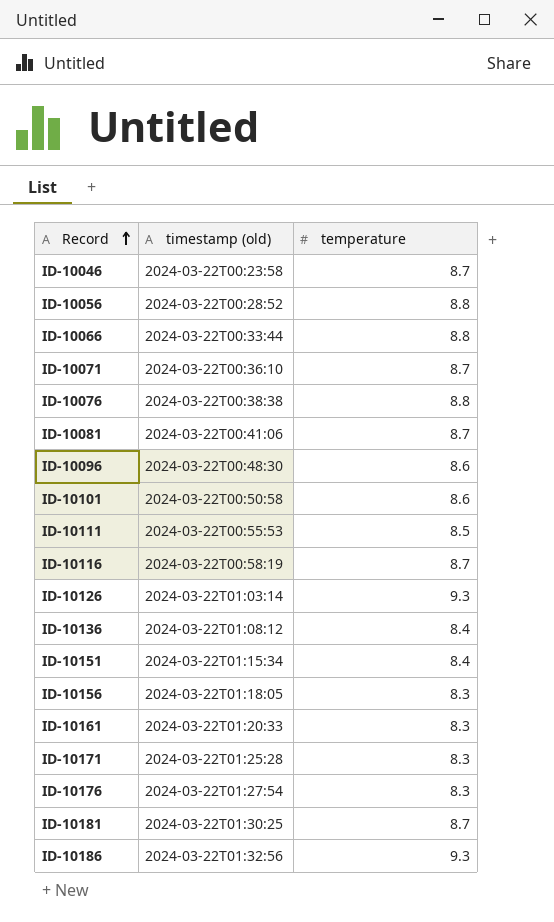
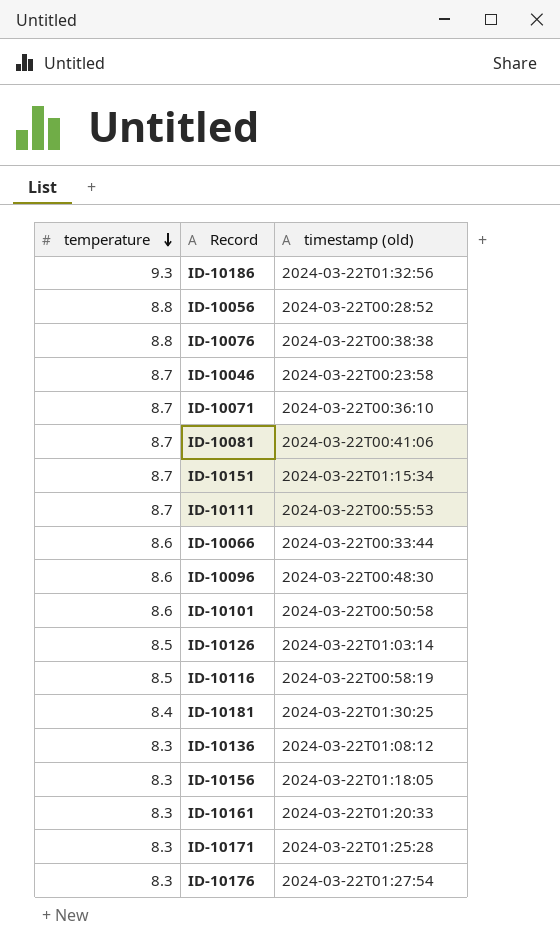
row order: Record ascending -> temperature descending
column temperature | position: 3 -> 1
ID-10151 | temperature: 8.4 -> 8.7
ID-10111 | temperature: 8.5 -> 8.7
ID-10066 | temperature: 8.8 -> 8.6
ID-10126 | temperature: 9.3 -> 8.5
ID-10116 | temperature: 8.7 -> 8.5
ID-10181 | temperature: 8.7 -> 8.4
ID-10136 | temperature: 8.4 -> 8.3

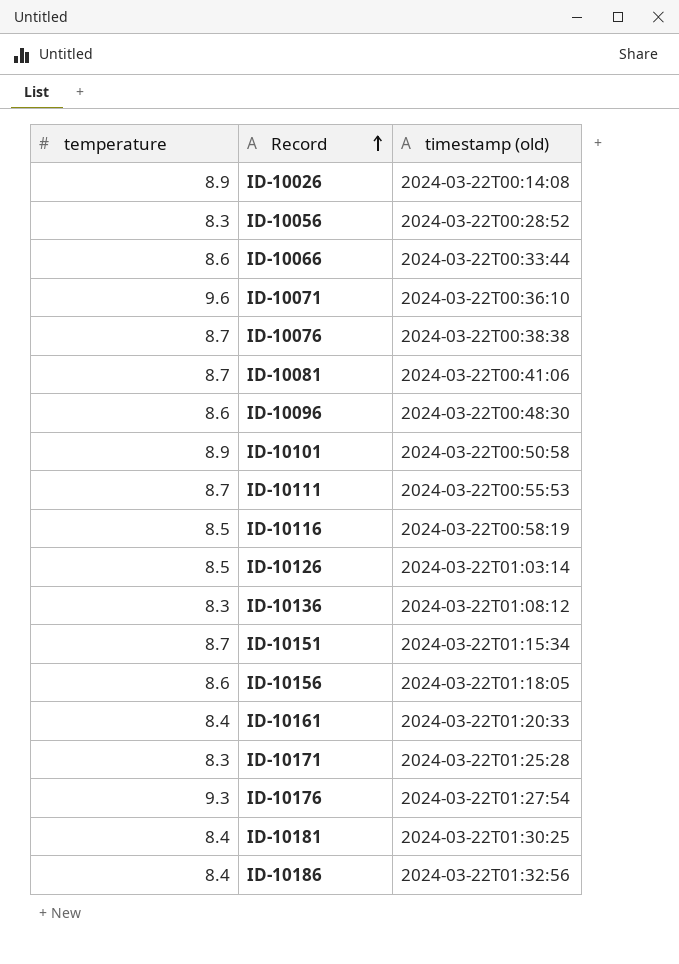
row order: temperature descending -> Record ascending
row ID-10046: 8.7 | 2024-03-22T00:23:58 -> none
row ID-10026: none -> 8.9 | 2024-03-22T00:14:08
ID-10056 | temperature: 8.8 -> 8.3
ID-10071 | temperature: 8.7 -> 9.6
ID-10076 | temperature: 8.8 -> 8.7
ID-10101 | temperature: 8.6 -> 8.9
ID-10156 | temperature: 8.3 -> 8.6
ID-10161 | temperature: 8.3 -> 8.4
ID-10176 | temperature: 8.3 -> 9.3
ID-10186 | temperature: 9.3 -> 8.4

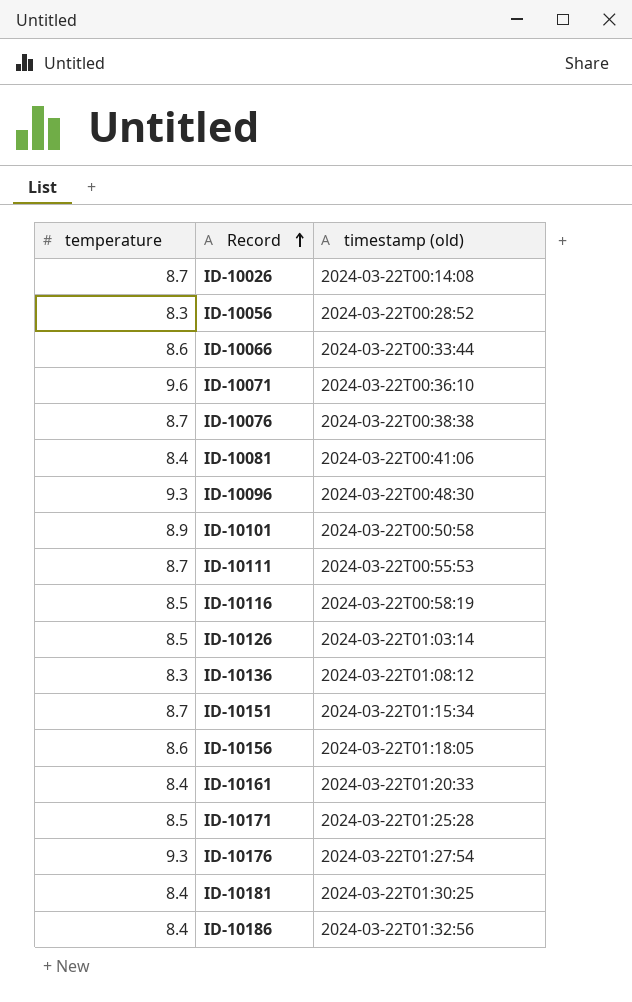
ID-10026 | temperature: 8.9 -> 8.7
ID-10081 | temperature: 8.7 -> 8.4
ID-10096 | temperature: 8.6 -> 9.3
ID-10171 | temperature: 8.3 -> 8.5

